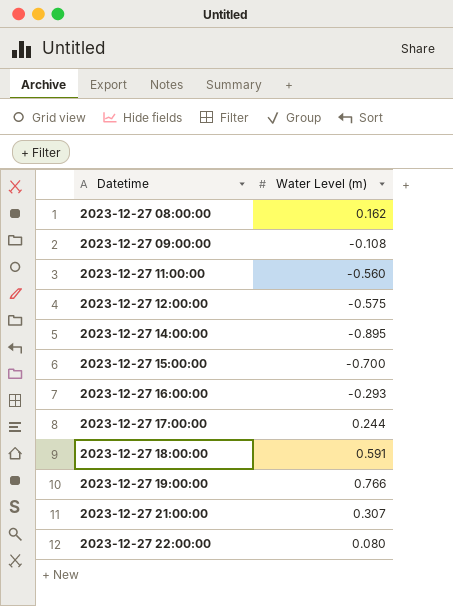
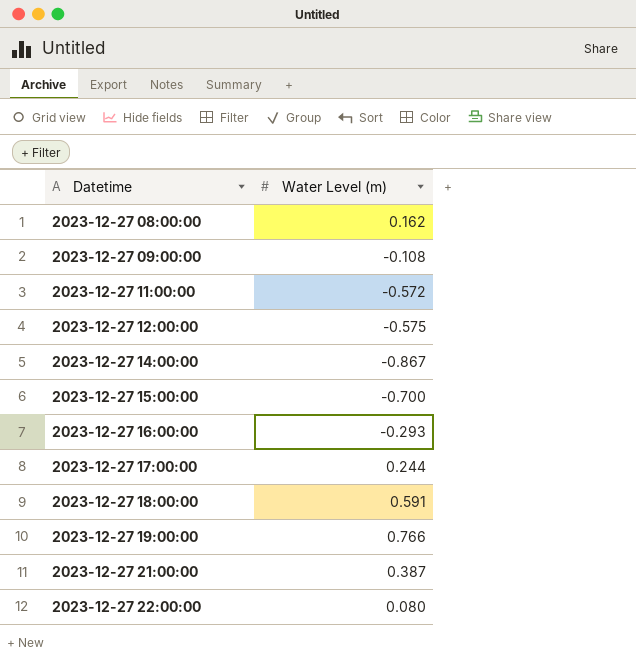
2023-12-27 11:00:00 | Water Level (m): -0.560 -> -0.572
2023-12-27 14:00:00 | Water Level (m): -0.895 -> -0.867
2023-12-27 21:00:00 | Water Level (m): 0.307 -> 0.387

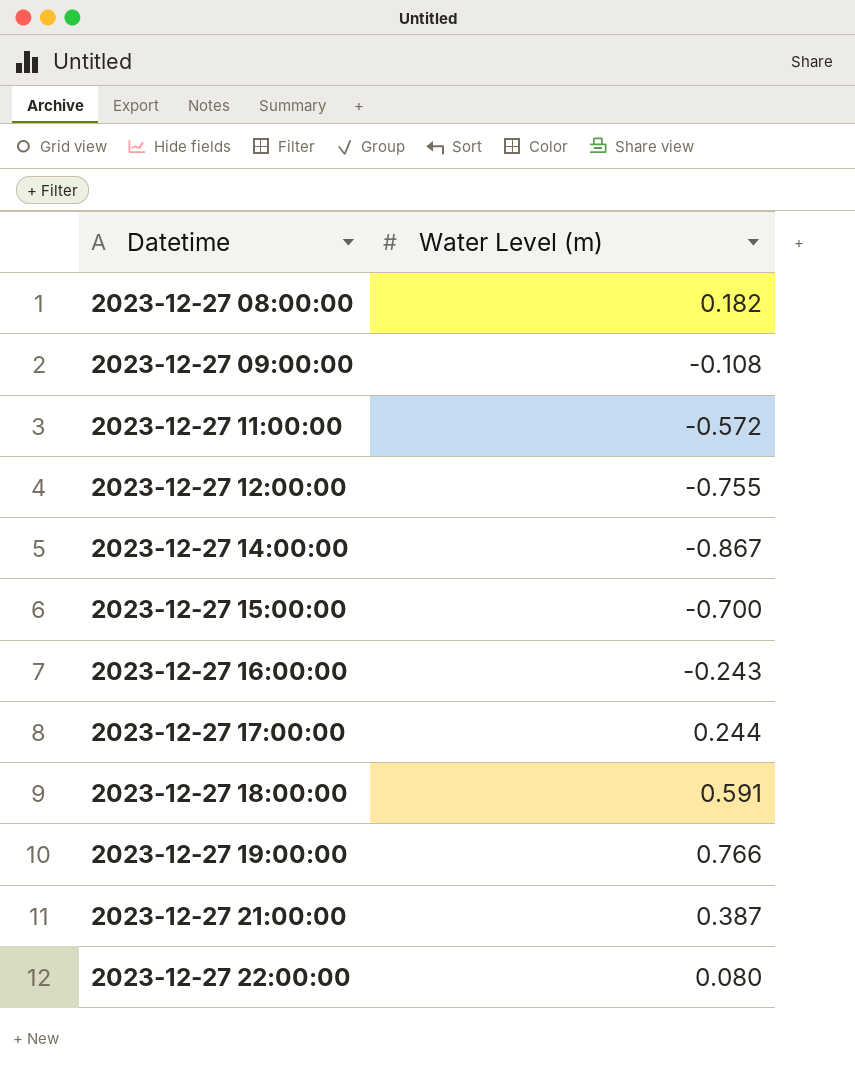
2023-12-27 08:00:00 | Water Level (m): 0.162 -> 0.182
2023-12-27 12:00:00 | Water Level (m): -0.575 -> -0.755
2023-12-27 16:00:00 | Water Level (m): -0.293 -> -0.243

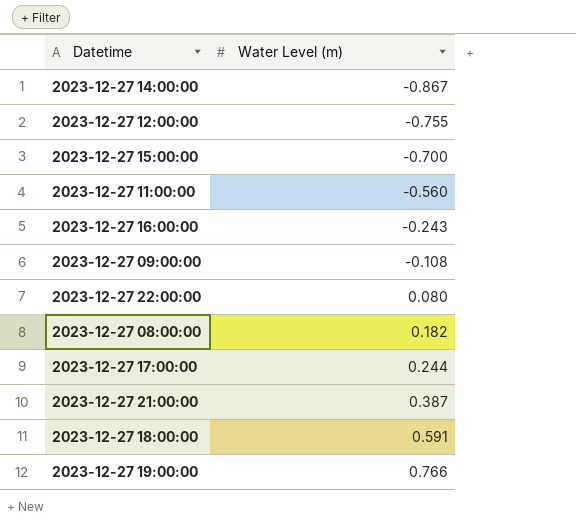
row order: Datetime ascending -> Water Level (m) ascending
2023-12-27 11:00:00 | Water Level (m): -0.572 -> -0.560

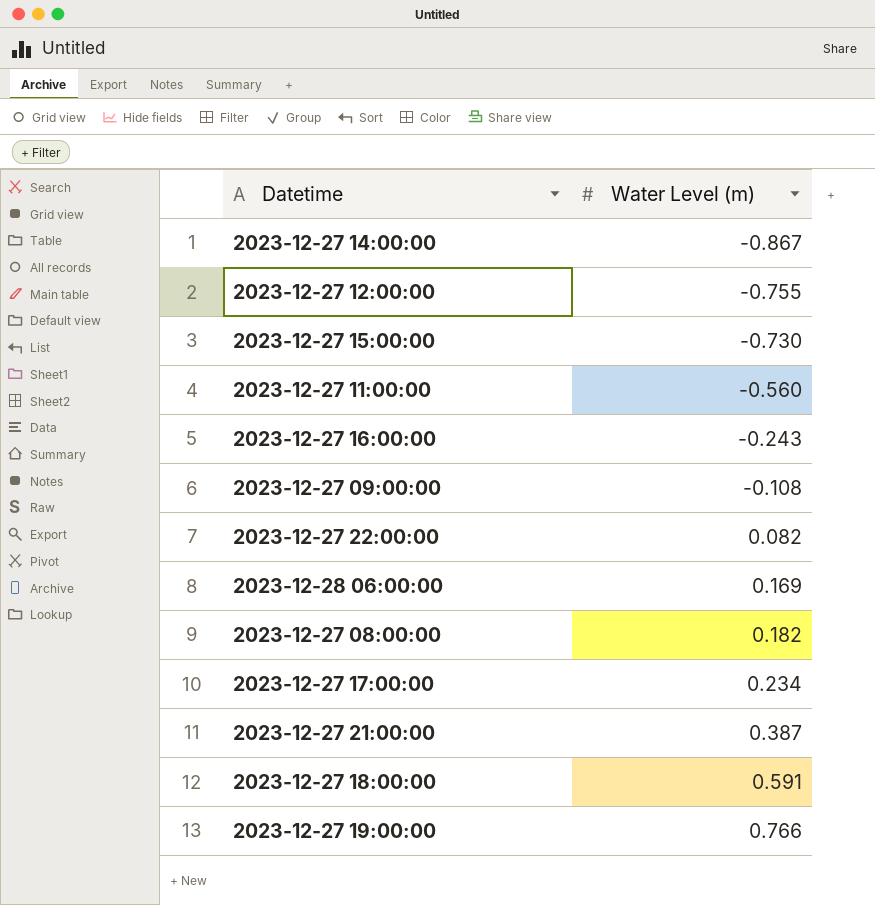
2023-12-27 15:00:00 | Water Level (m): -0.700 -> -0.730
2023-12-27 22:00:00 | Water Level (m): 0.080 -> 0.082
row 2023-12-28 06:00:00: none -> 0.169
2023-12-27 17:00:00 | Water Level (m): 0.244 -> 0.234

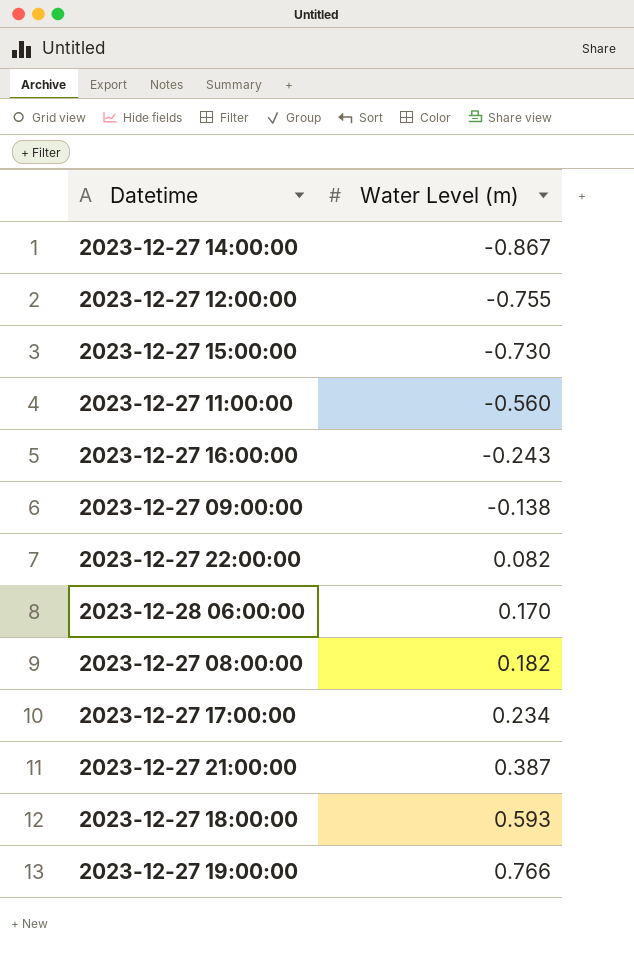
2023-12-27 09:00:00 | Water Level (m): -0.108 -> -0.138
2023-12-28 06:00:00 | Water Level (m): 0.169 -> 0.170
2023-12-27 18:00:00 | Water Level (m): 0.591 -> 0.593

